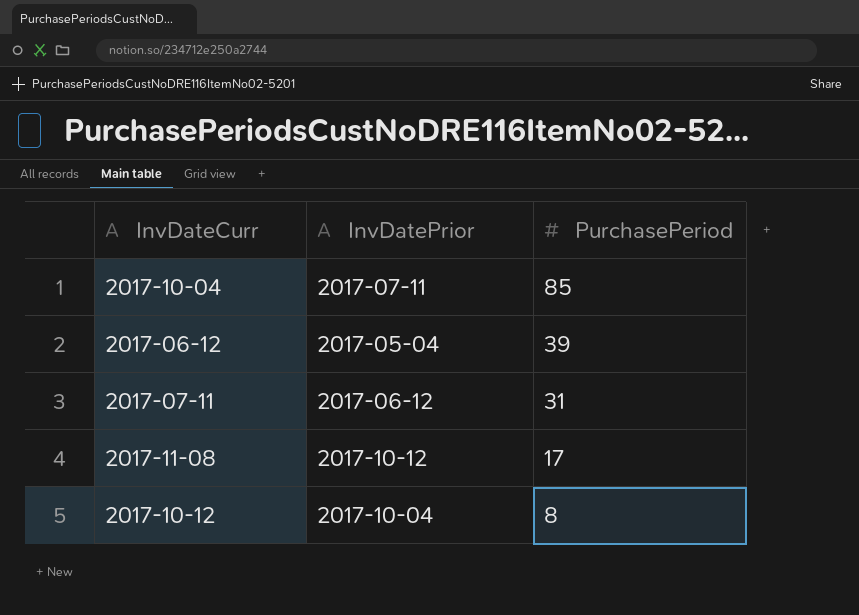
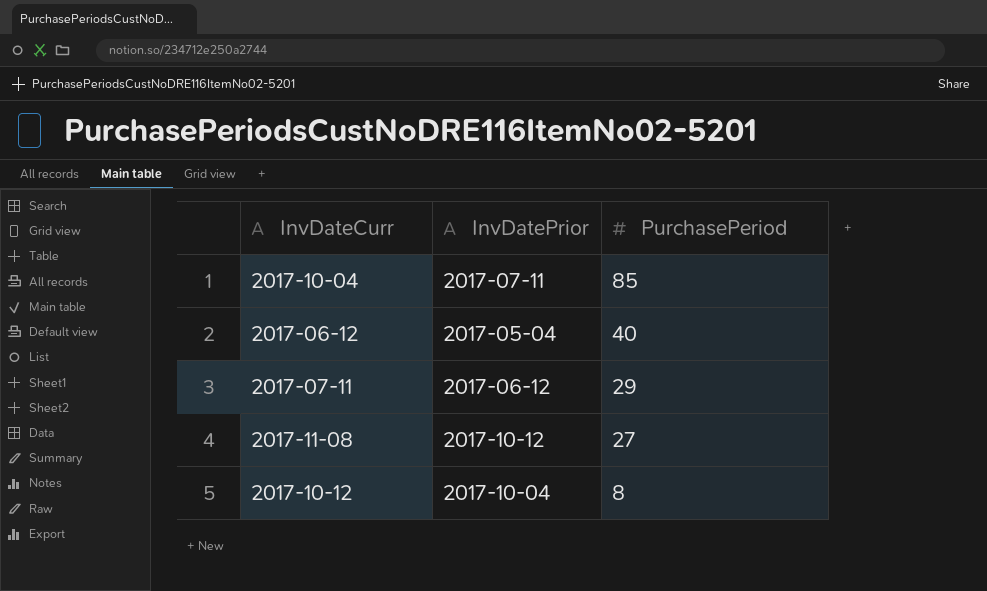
2017-06-12 | PurchasePeriod: 39 -> 40
2017-07-11 | PurchasePeriod: 31 -> 29
2017-11-08 | PurchasePeriod: 17 -> 27

